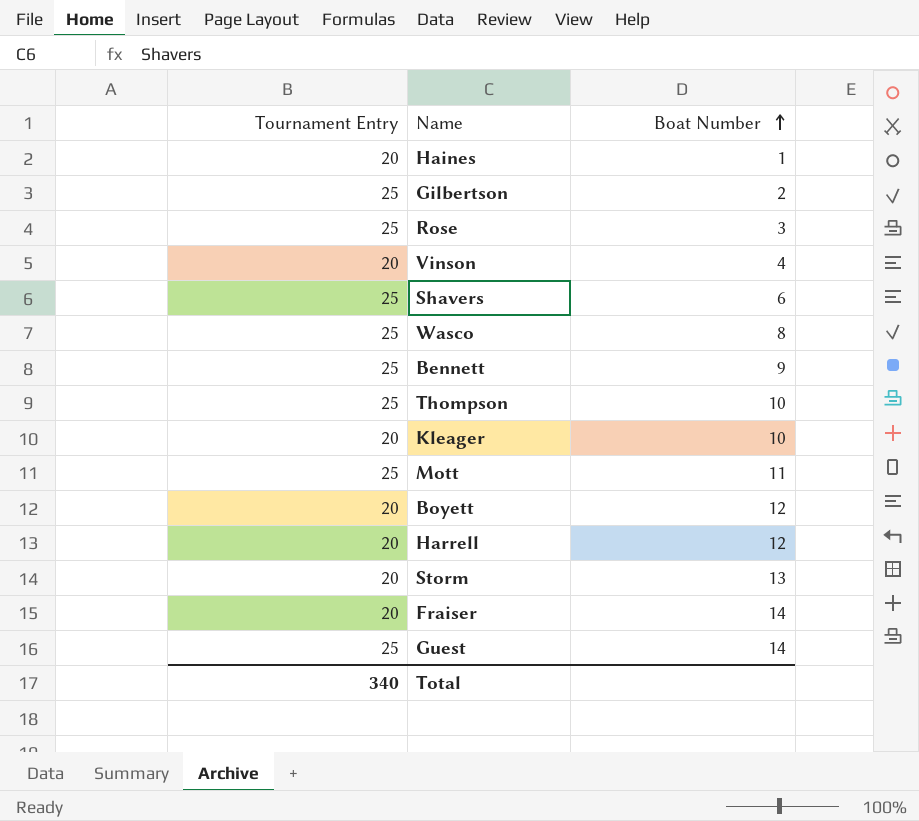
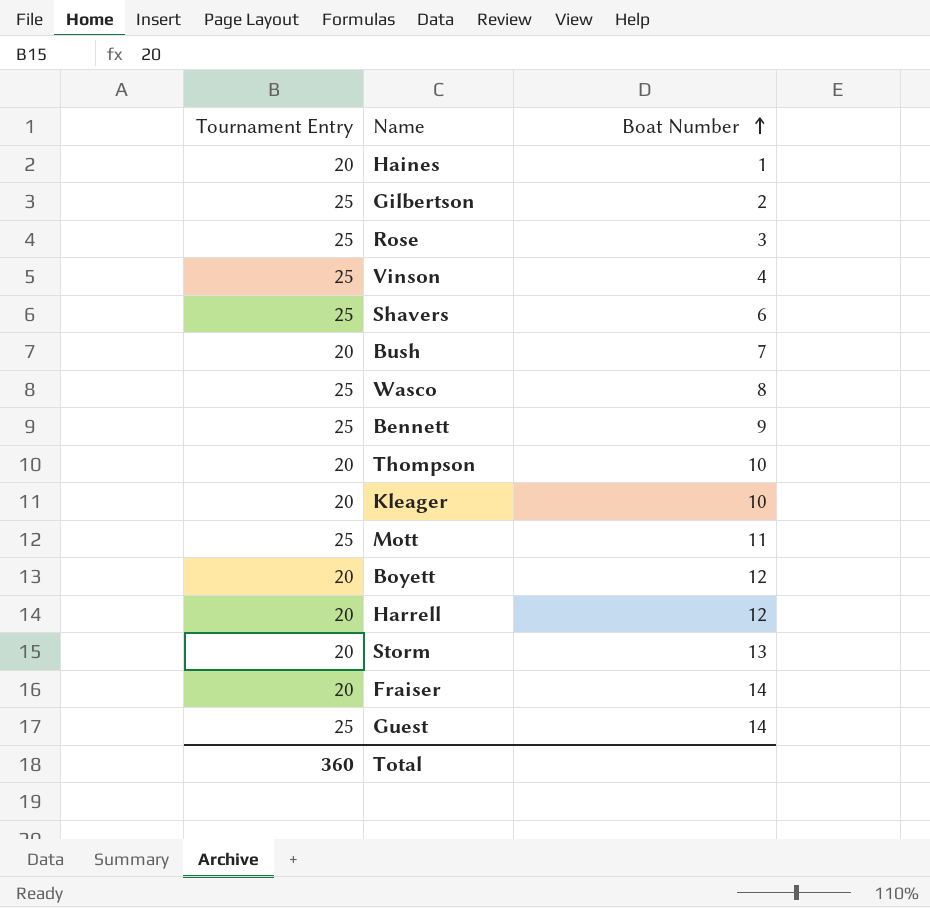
Vinson | Tournament Entry: 20 -> 25
row Bush: none -> 20 | 7
Thompson | Tournament Entry: 25 -> 20
Total | Tournament Entry: 340 -> 360

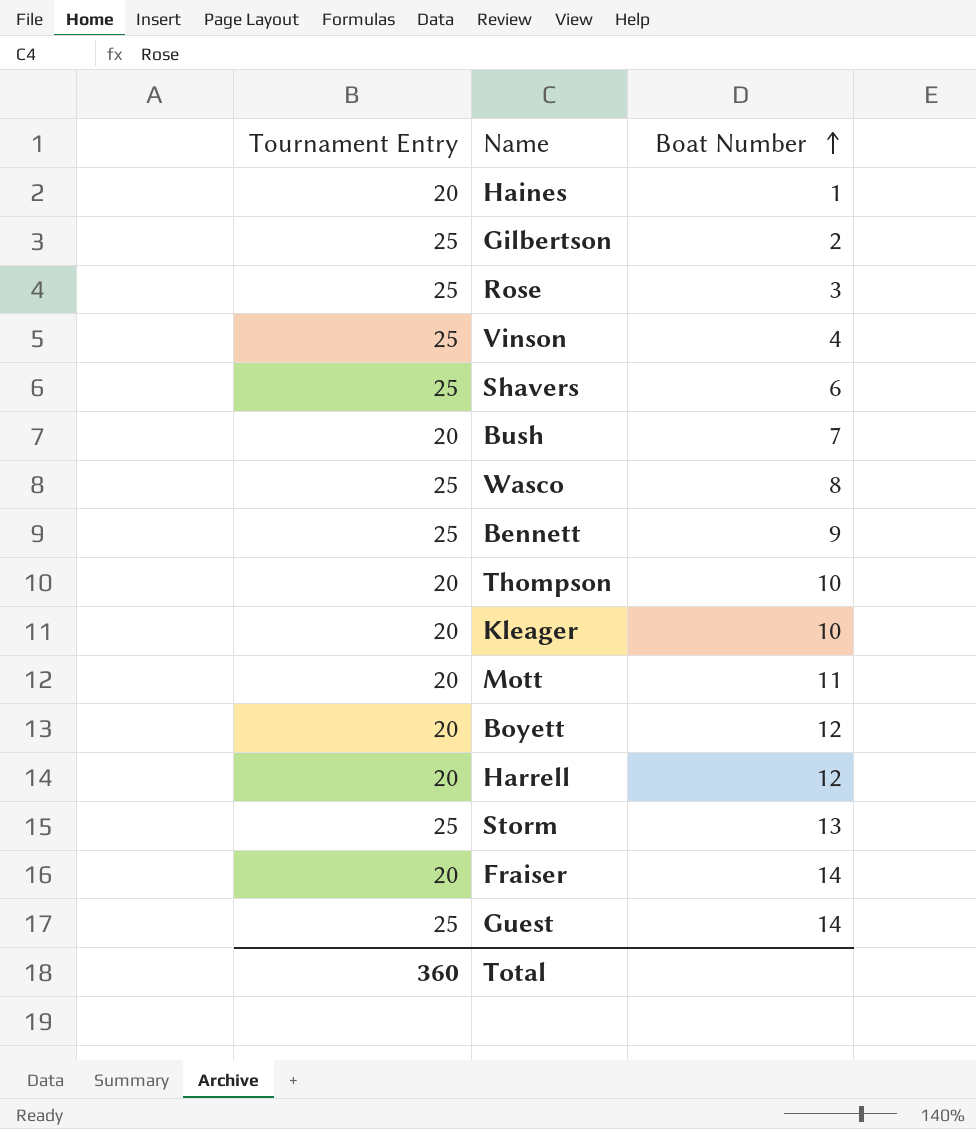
Mott | Tournament Entry: 25 -> 20
Storm | Tournament Entry: 20 -> 25

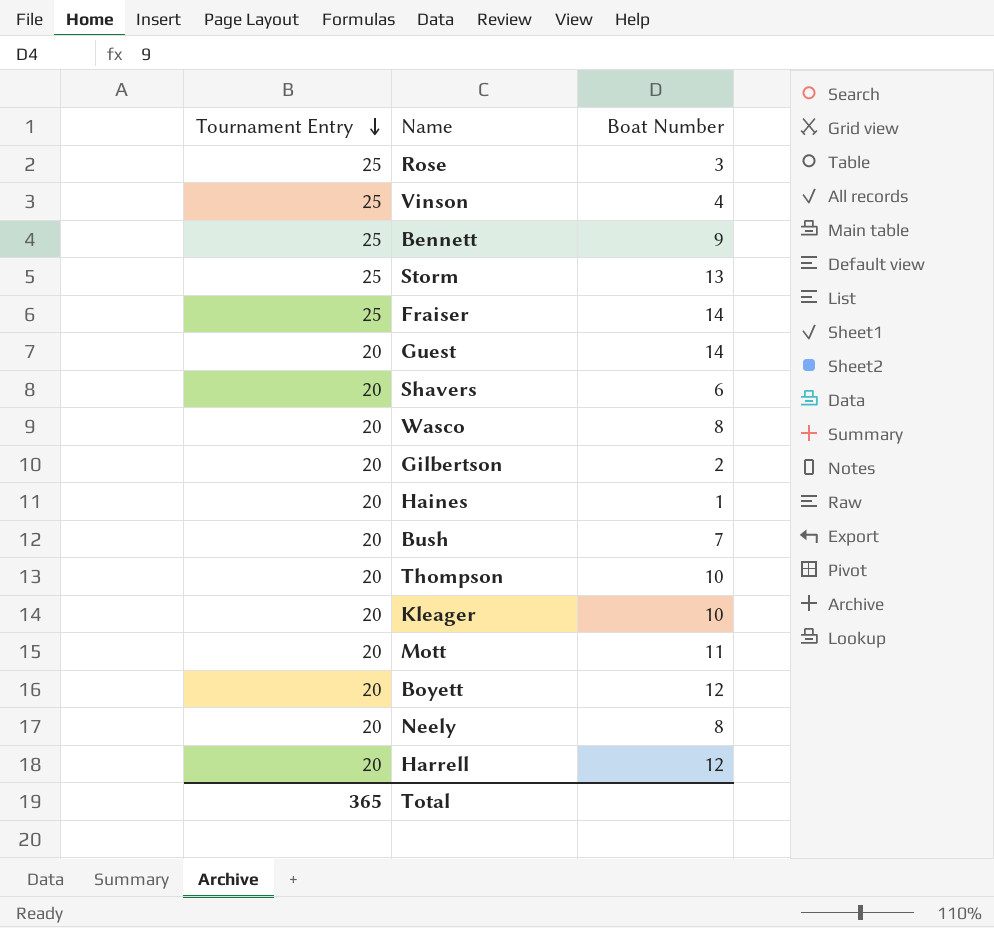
row order: Boat Number ascending -> Tournament Entry descending
Fraiser | Tournament Entry: 20 -> 25
Guest | Tournament Entry: 25 -> 20
Shavers | Tournament Entry: 25 -> 20
Wasco | Tournament Entry: 25 -> 20
Gilbertson | Tournament Entry: 25 -> 20
row Neely: none -> 20 | 8
Total | Tournament Entry: 360 -> 365

